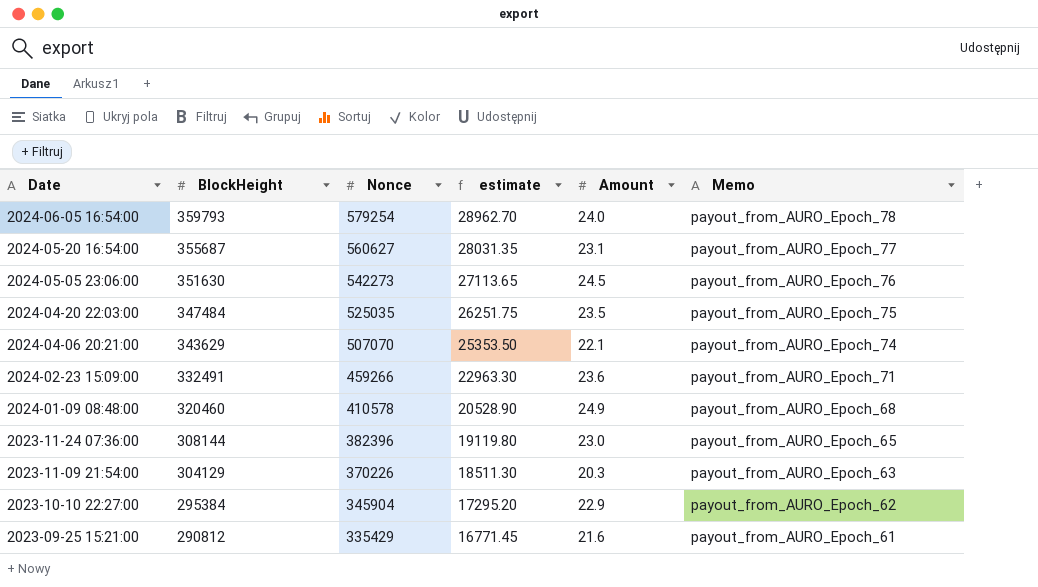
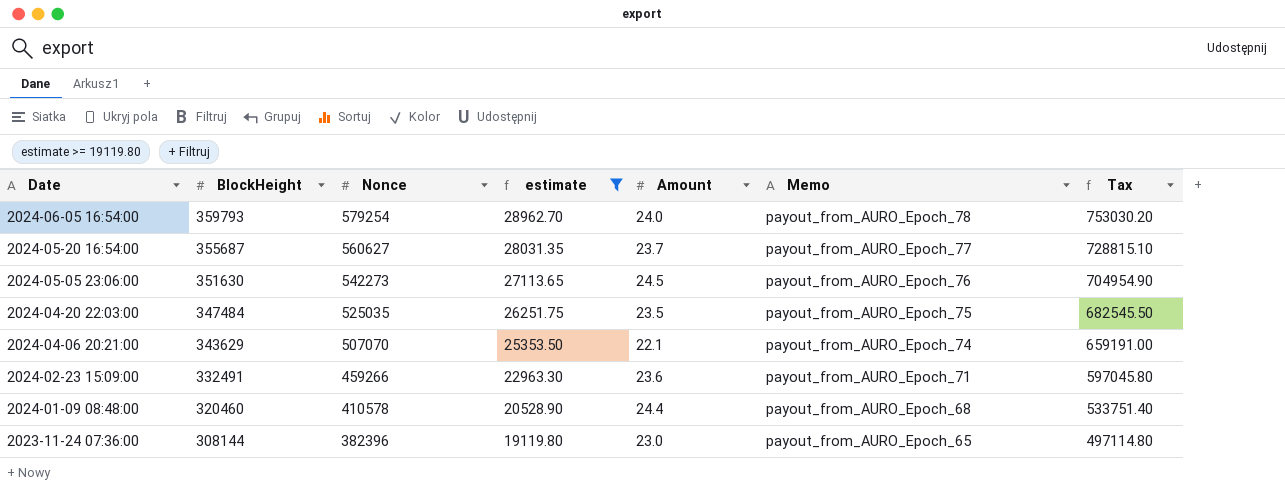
filter: none -> estimate >= 19119.80
column Tax | formula: none -> [Nonce] * 1.3
2024-05-20 16:54:00 | Amount: 23.1 -> 23.7
2024-01-09 08:48:00 | Amount: 24.9 -> 24.4

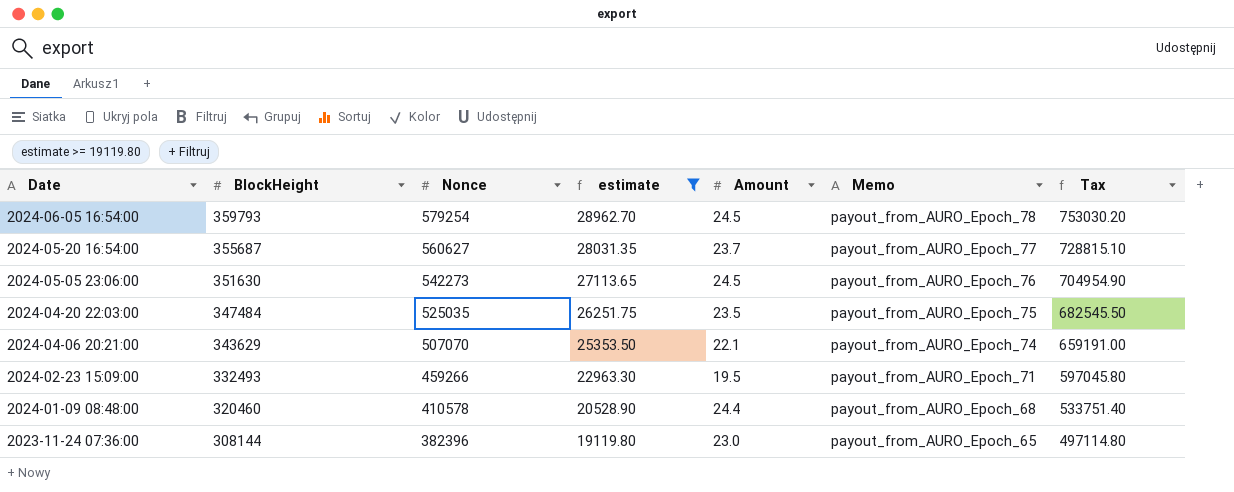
2024-06-05 16:54:00 | Amount: 24.0 -> 24.5
2024-02-23 15:09:00 | BlockHeight: 332491 -> 332493
2024-02-23 15:09:00 | Amount: 23.6 -> 19.5

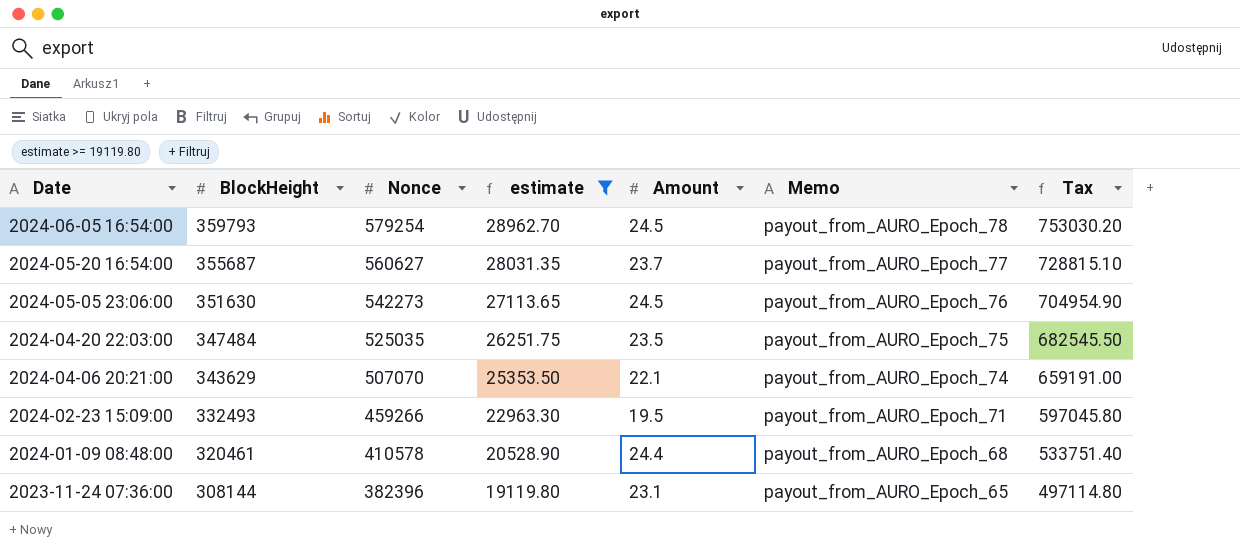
2024-01-09 08:48:00 | BlockHeight: 320460 -> 320461
2023-11-24 07:36:00 | Amount: 23.0 -> 23.1

